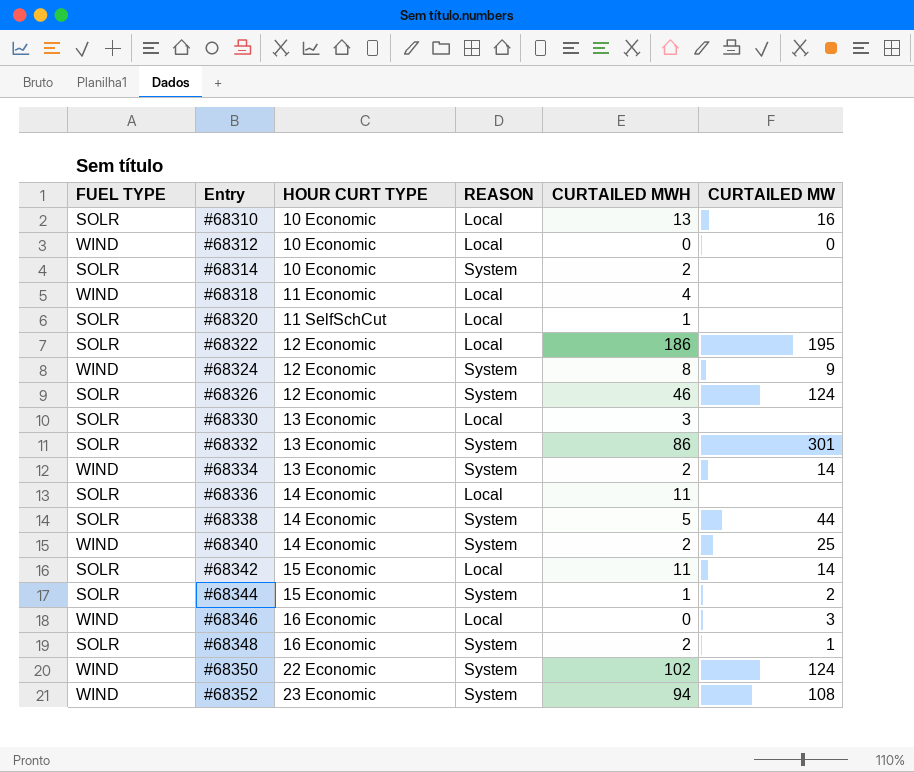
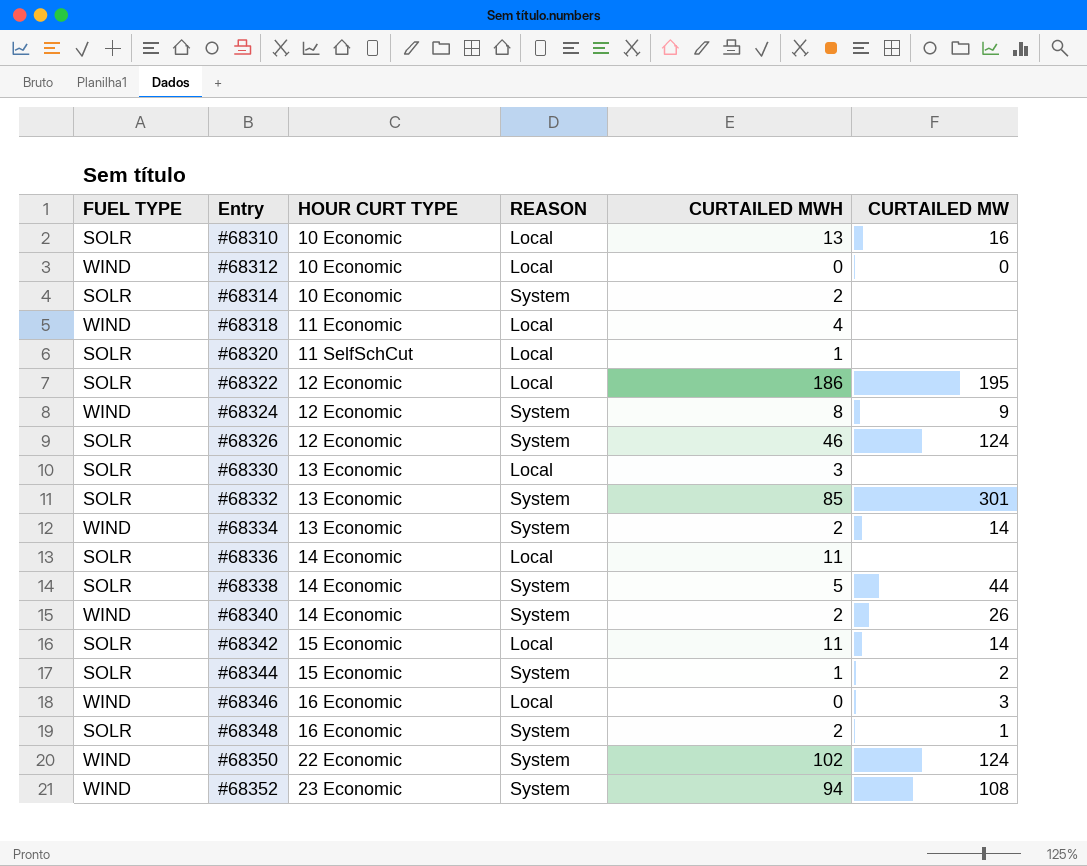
#68332 | CURTAILED MWH: 86 -> 85
#68340 | CURTAILED MW: 25 -> 26

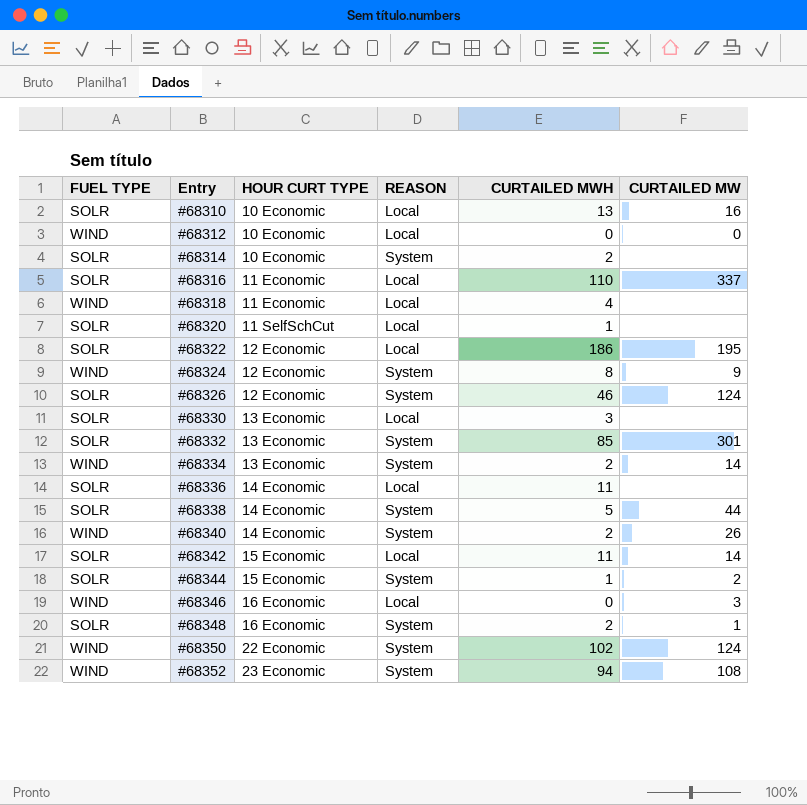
row #68316: none -> SOLR | 11 Economic | Local | 110 | 337

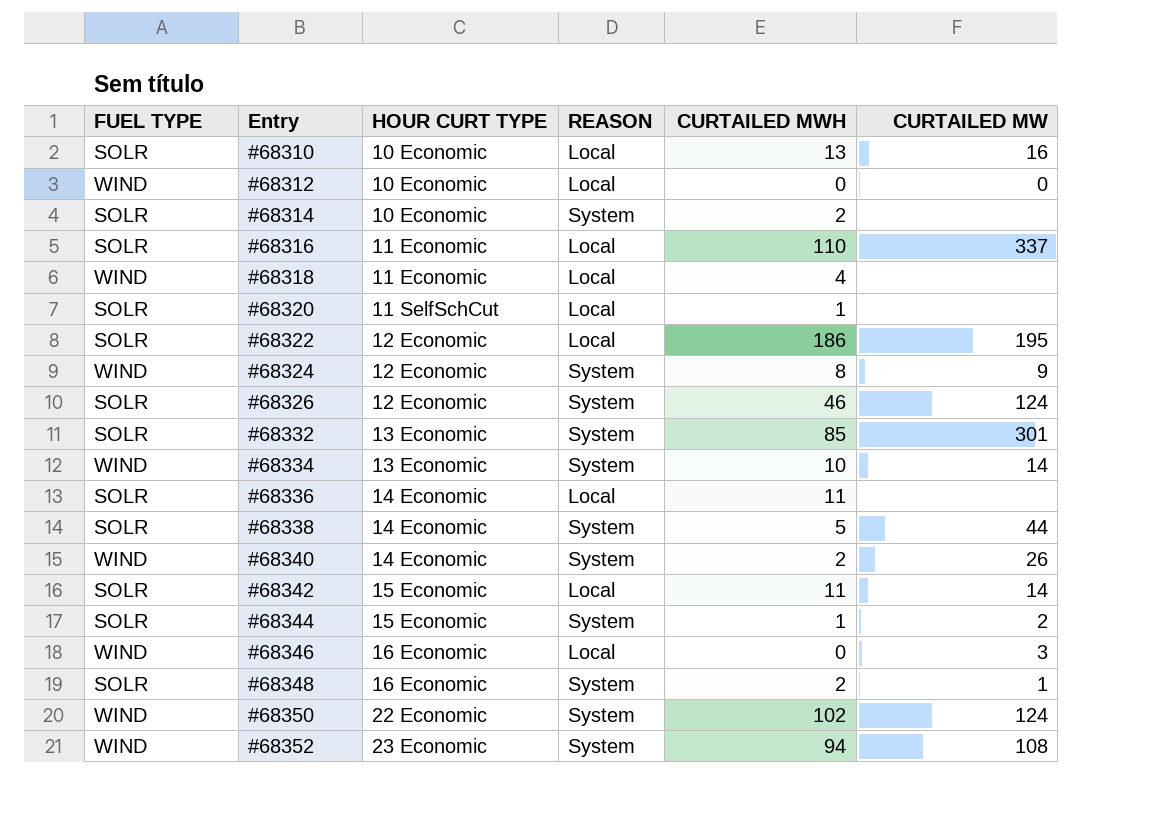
row #68330: SOLR | 13 Economic | Local | 3 | none -> none
#68334 | CURTAILED MWH: 2 -> 10

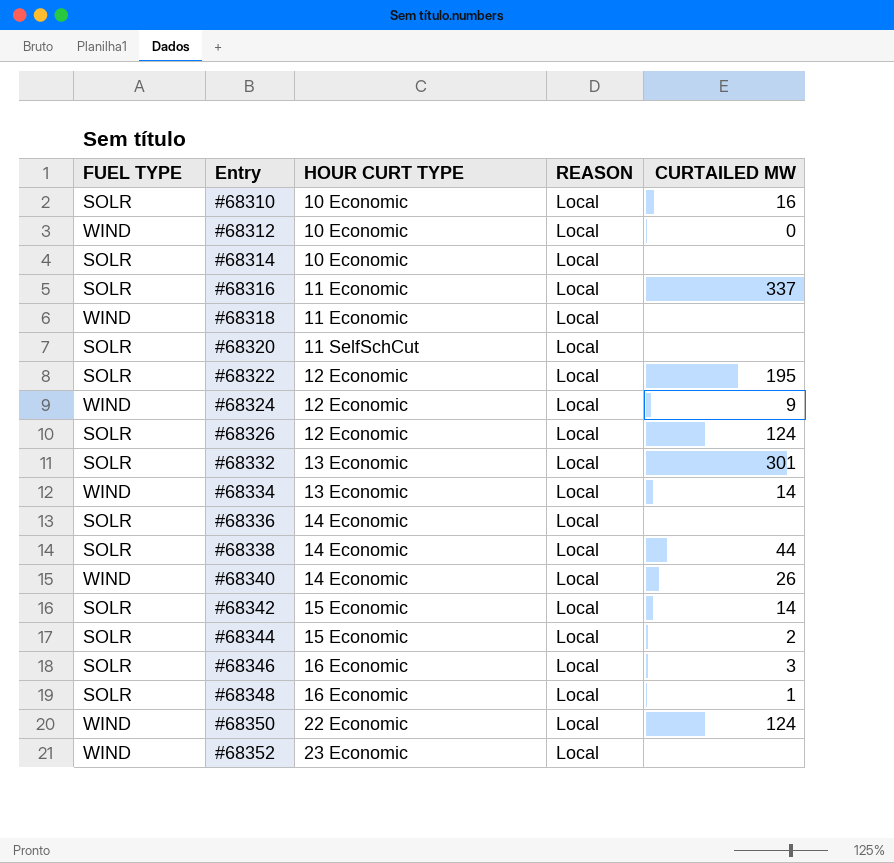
column CURTAILED MWH | position: 5 -> none
#68314 | REASON: System -> Local
#68324 | REASON: System -> Local
#68326 | REASON: System -> Local
#68332 | REASON: System -> Local
#68334 | REASON: System -> Local
#68338 | REASON: System -> Local
#68340 | REASON: System -> Local
#68344 | REASON: System -> Local
#68346 | FUEL TYPE: WIND -> SOLR
#68348 | REASON: System -> Local
#68350 | REASON: System -> Local
#68352 | REASON: System -> Local
#68352 | CURTAILED MW: 108 -> none

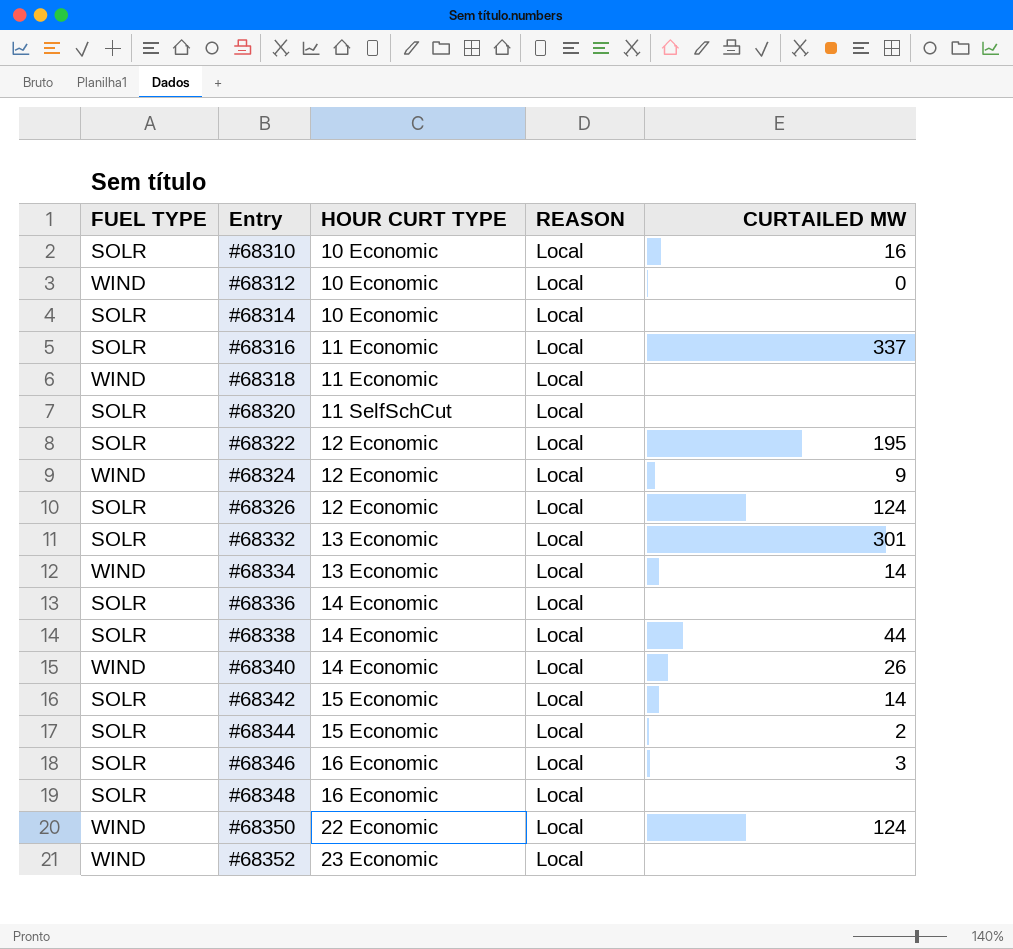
#68348 | CURTAILED MW: 1 -> none

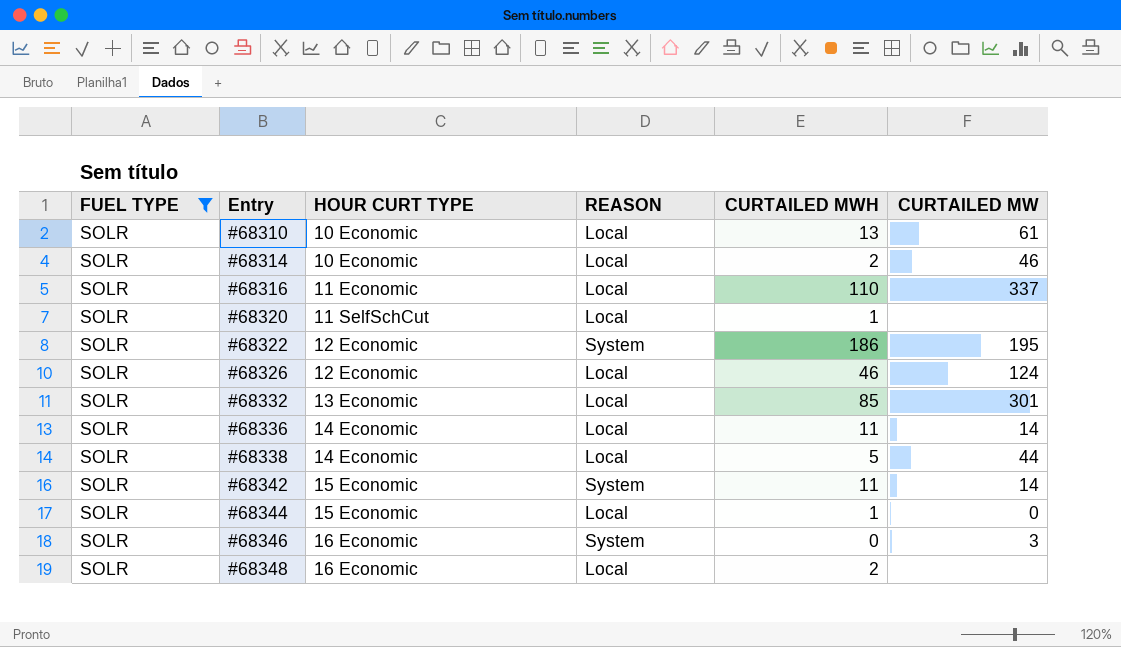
filter: none -> FUEL TYPE = SOLR
column CURTAILED MWH | position: none -> 5
#68310 | CURTAILED MW: 16 -> 61
#68314 | CURTAILED MW: none -> 46
#68322 | REASON: Local -> System
#68336 | CURTAILED MW: none -> 14
#68342 | REASON: Local -> System
#68344 | CURTAILED MW: 2 -> 0
#68346 | REASON: Local -> System

